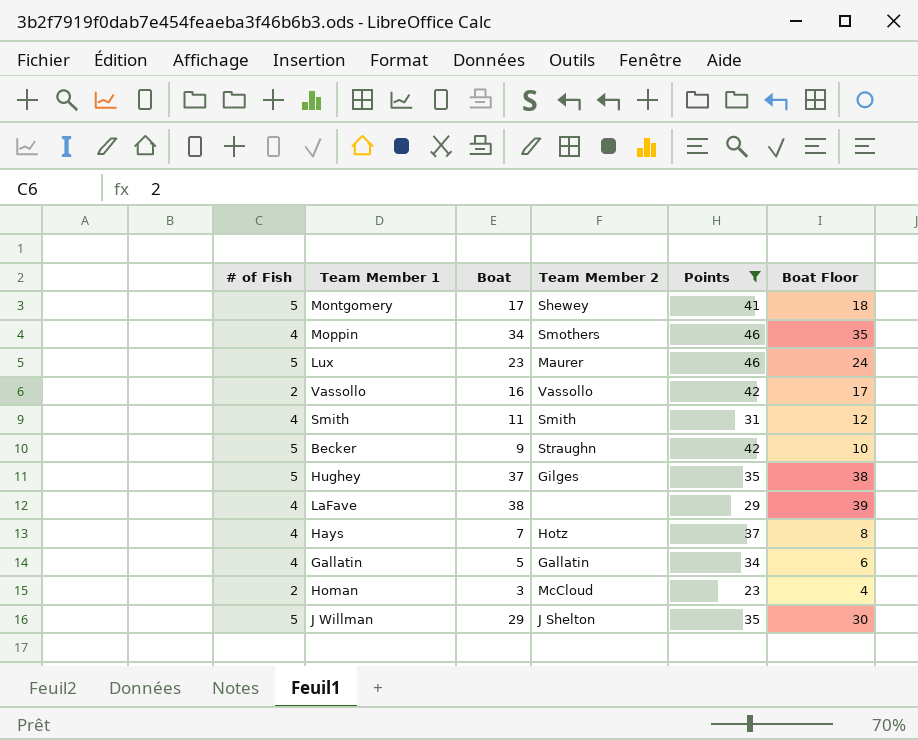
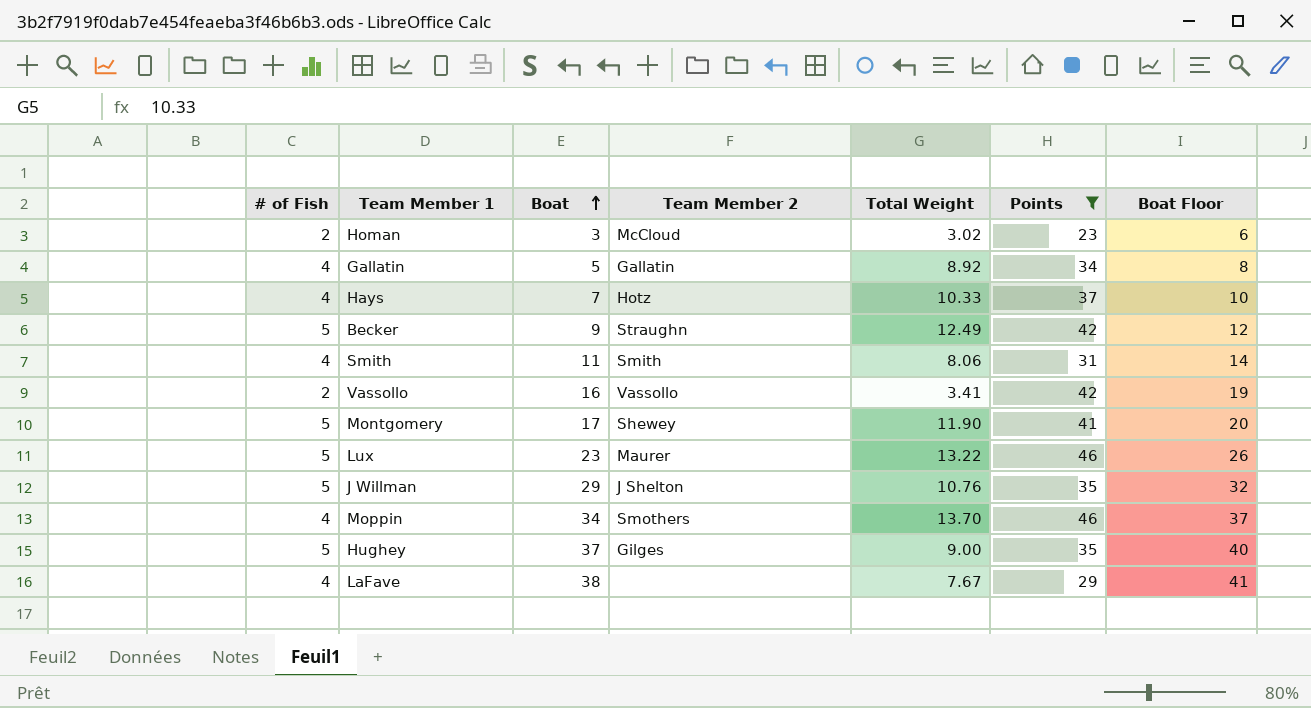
row order: none -> Boat ascending
column Total Weight | position: none -> 5
column Boat Floor | formula: [Boat] + 1 -> [Boat] + 3

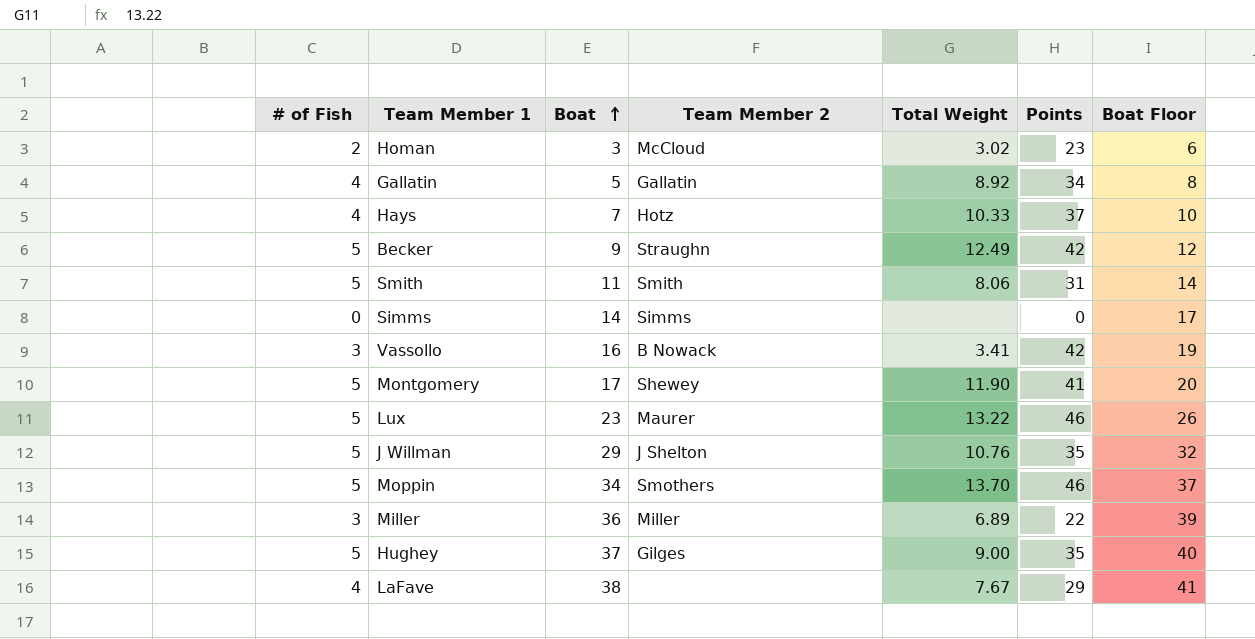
filter: Points >= 23 -> none
Smith | # of Fish: 4 -> 5
Vassollo | # of Fish: 2 -> 3
Vassollo | Team Member 2: Vassollo -> B Nowack
Moppin | # of Fish: 4 -> 5

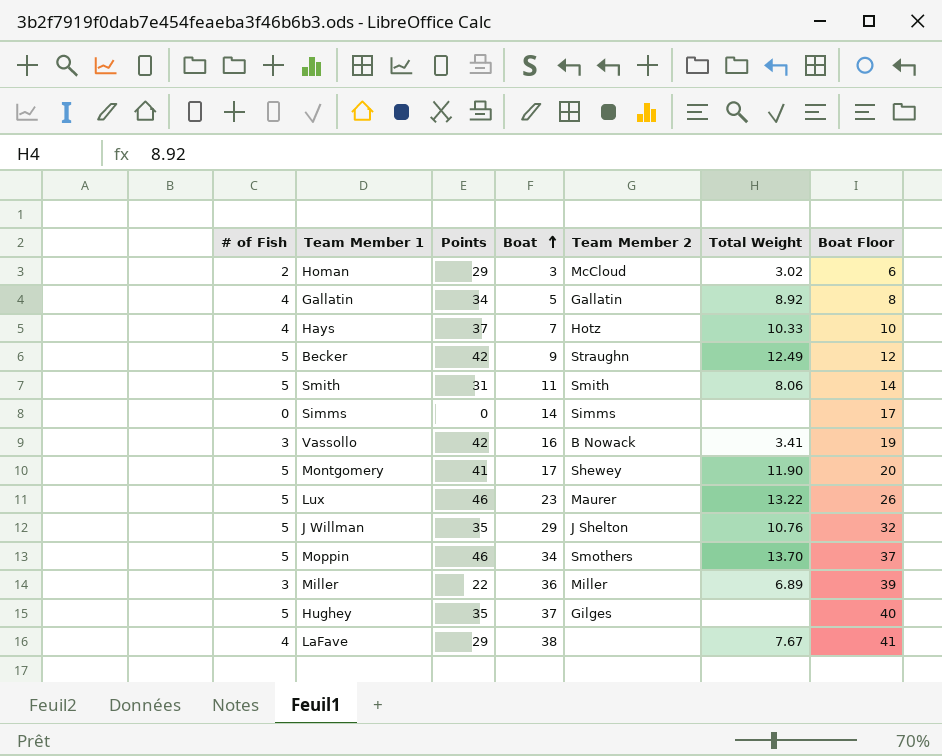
column Points | position: 6 -> 3
Homan | Points: 23 -> 29
Hughey | Total Weight: 9.00 -> none

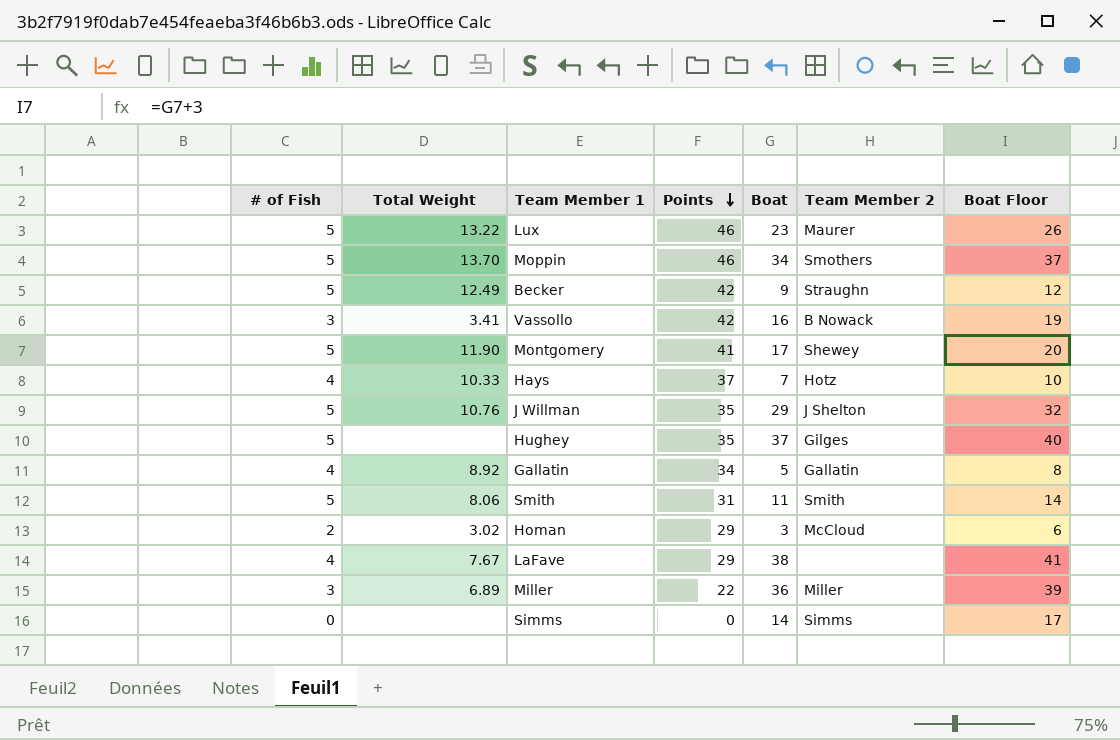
row order: Boat ascending -> Points descending
column Total Weight | position: 6 -> 2

